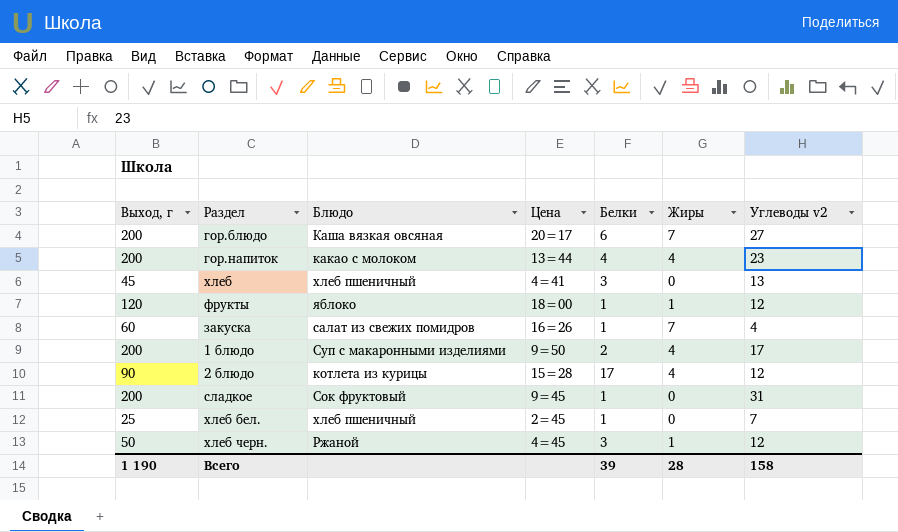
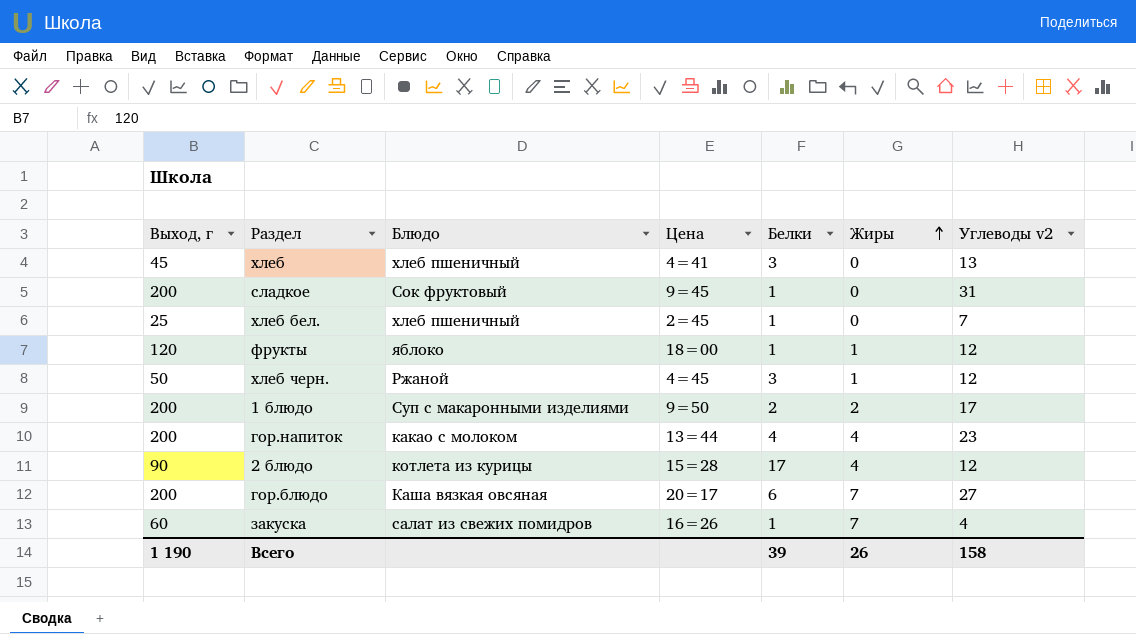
row order: none -> Жиры ascending
1 блюдо | Жиры: 4 -> 2
Всего | Жиры: 28 -> 26

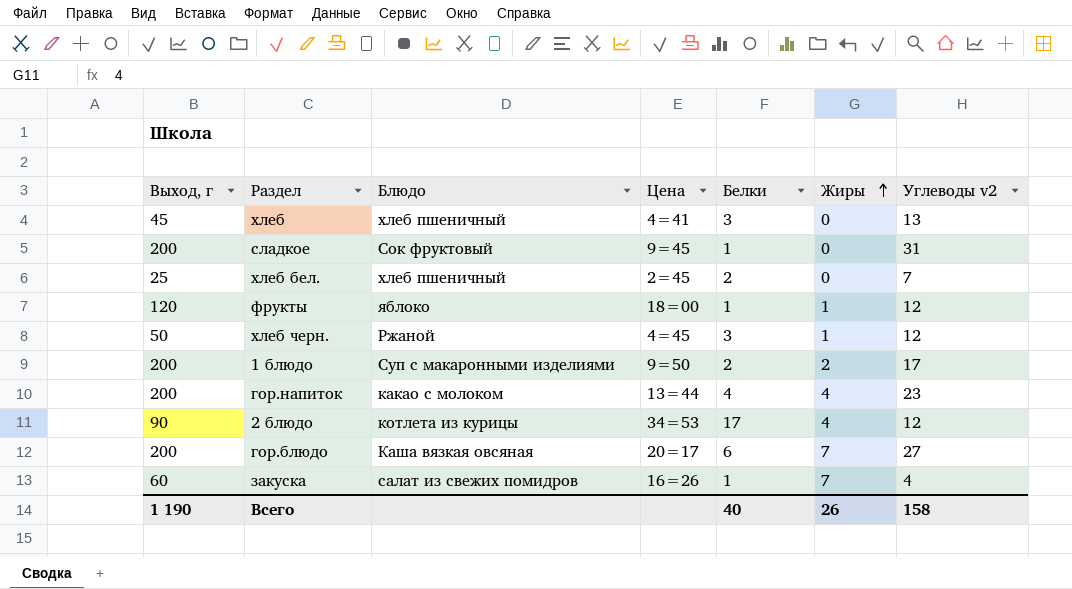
хлеб бел. | Белки: 1 -> 2
2 блюдо | Цена: 15=28 -> 34=53
Всего | Белки: 39 -> 40

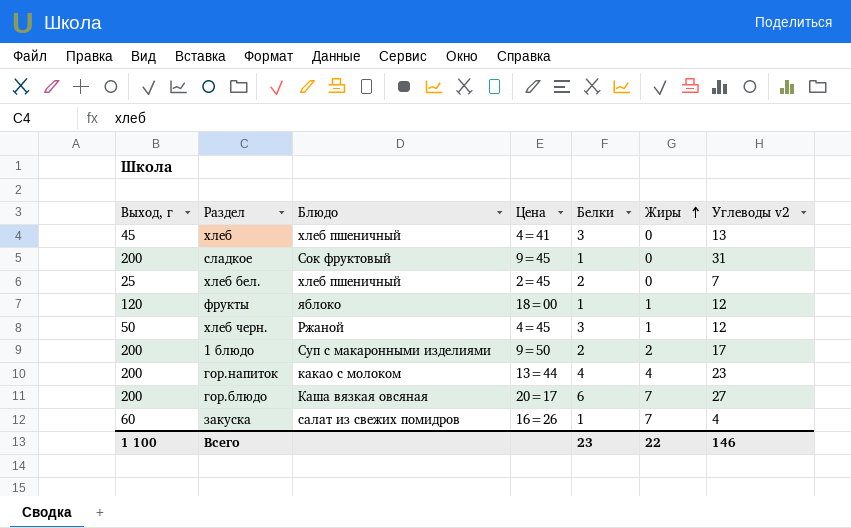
row 2 блюдо: 90 | котлета из курицы | 34=53 | 17 | 4 | 12 -> none
Всего | Выход, г: 1 190 -> 1 100
Всего | Белки: 40 -> 23
Всего | Жиры: 26 -> 22
Всего | Углеводы v2: 158 -> 146

